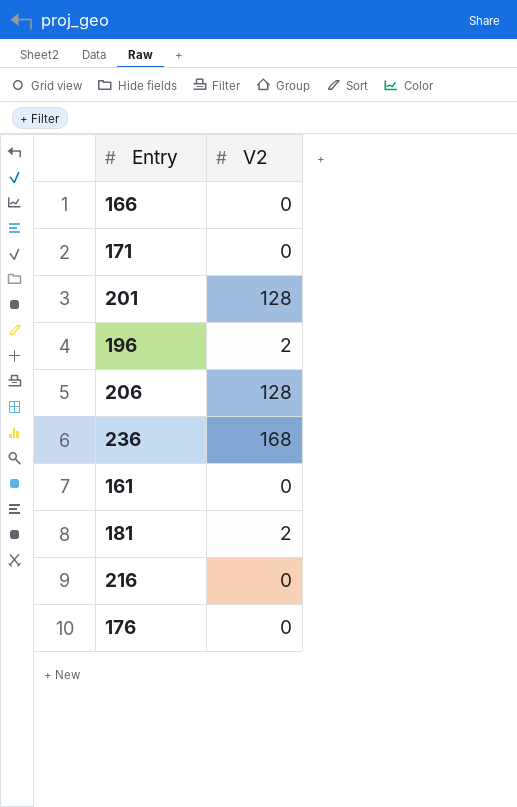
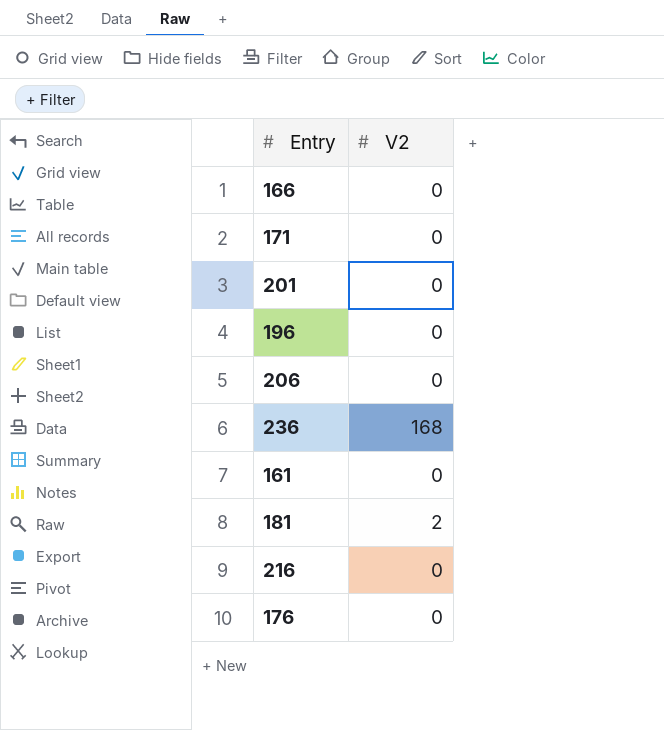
201 | V2: 128 -> 0
196 | V2: 2 -> 0
206 | V2: 128 -> 0

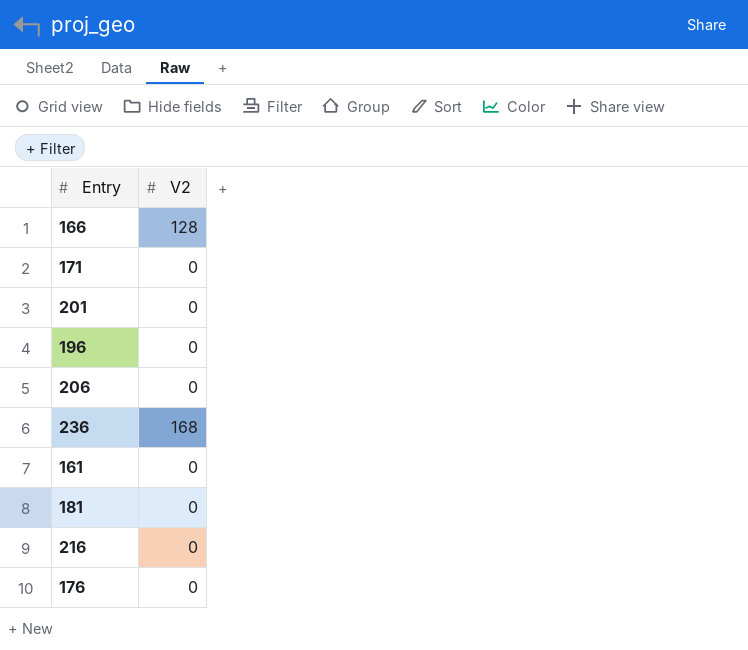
166 | V2: 0 -> 128
181 | V2: 2 -> 0

